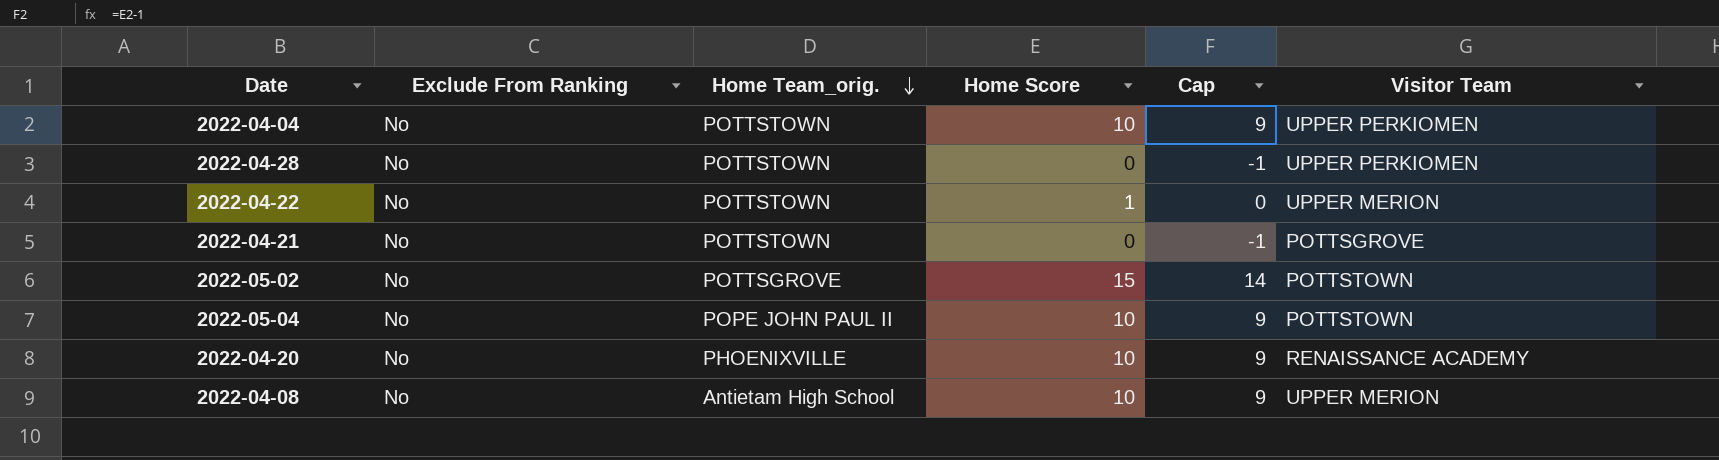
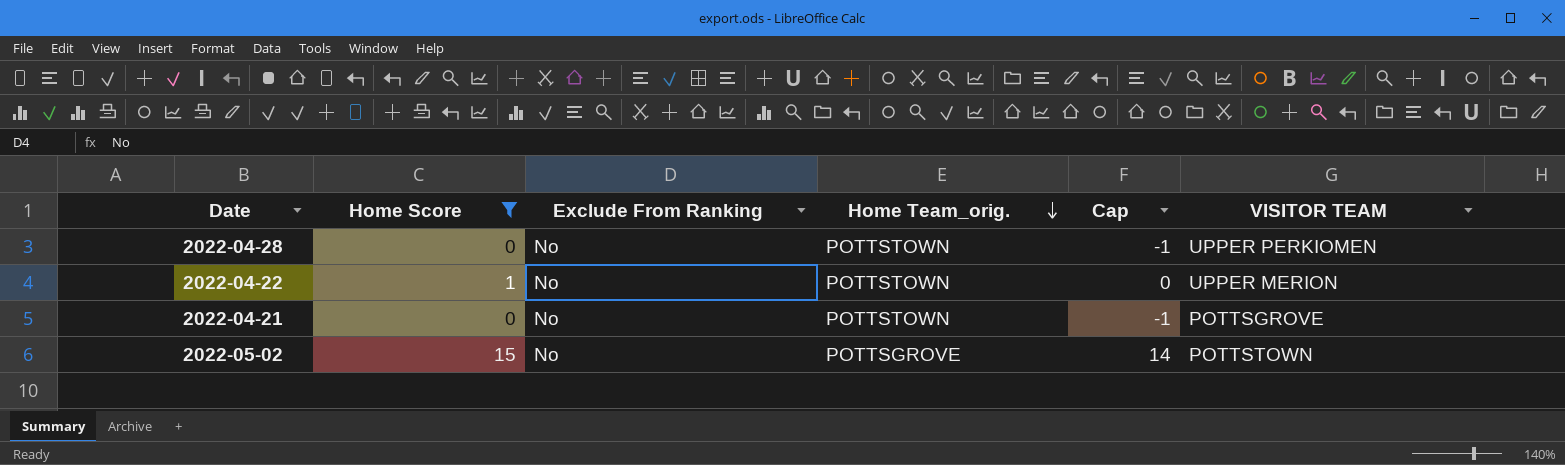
filter: none -> Home Score != 10
column Home Score | position: 4 -> 2
column name: Visitor Team -> VISITOR TEAM

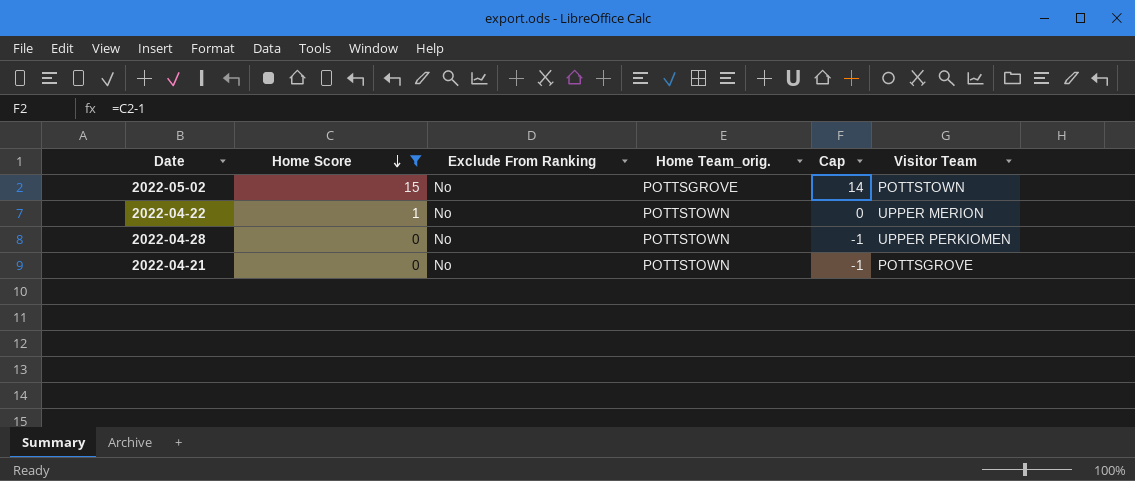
row order: Home Team_orig. descending -> Home Score descending
column name: VISITOR TEAM -> Visitor Team

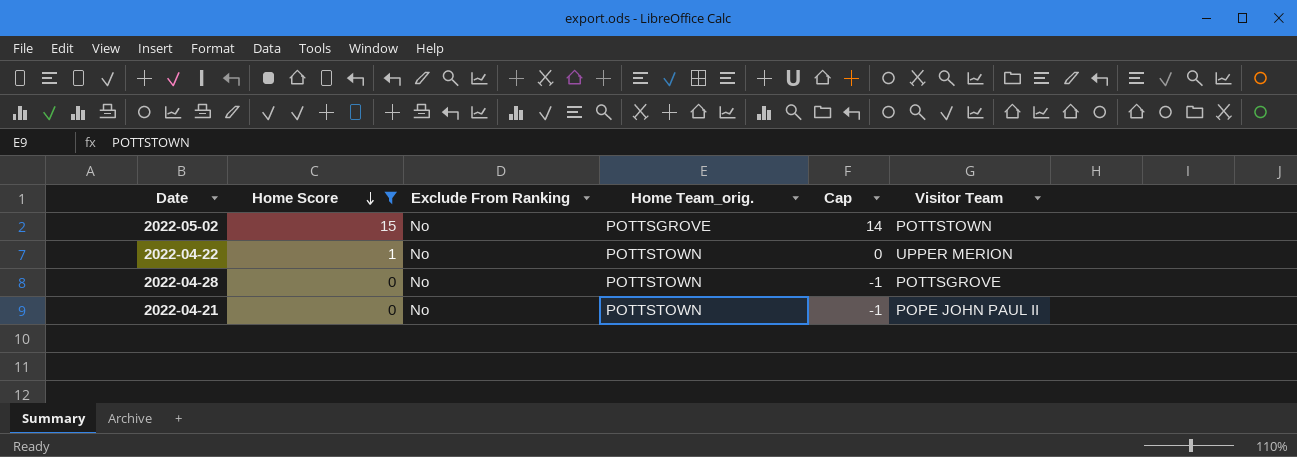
2022-04-28 | Visitor Team: UPPER PERKIOMEN -> POTTSGROVE
2022-04-21 | Visitor Team: POTTSGROVE -> POPE JOHN PAUL II

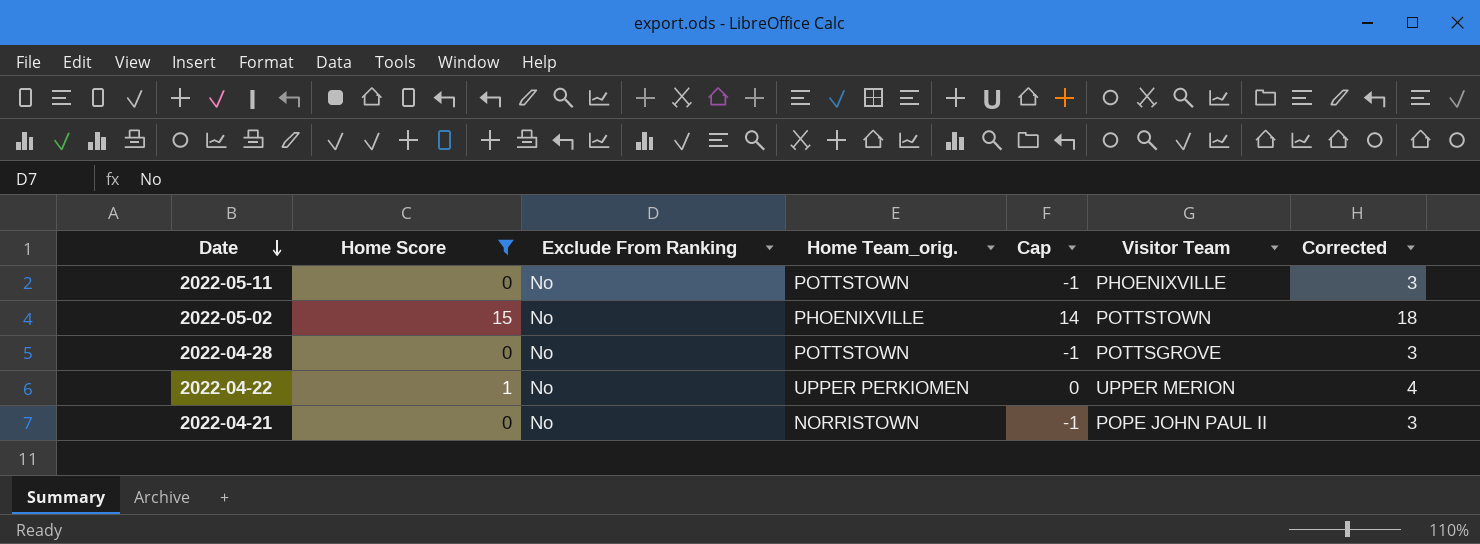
row order: Home Score descending -> Date descending
column Corrected | formula: none -> [Home Score] + 3
row 2022-05-11: none -> 0 | No | POTTSTOWN | -1 | PHOENIXVILLE | 3
2022-05-02 | Home Team_orig.: POTTSGROVE -> PHOENIXVILLE
2022-04-22 | Home Team_orig.: POTTSTOWN -> UPPER PERKIOMEN
2022-04-21 | Home Team_orig.: POTTSTOWN -> NORRISTOWN

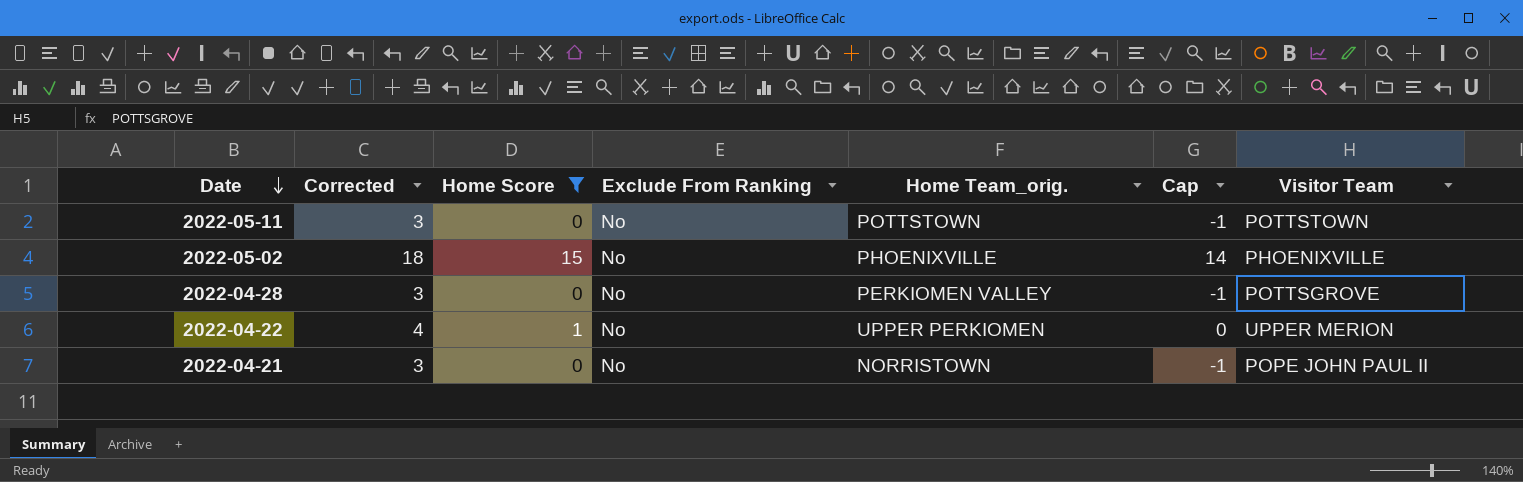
column Corrected | position: 7 -> 2
2022-05-11 | Visitor Team: PHOENIXVILLE -> POTTSTOWN
2022-05-02 | Visitor Team: POTTSTOWN -> PHOENIXVILLE
2022-04-28 | Home Team_orig.: POTTSTOWN -> PERKIOMEN VALLEY

